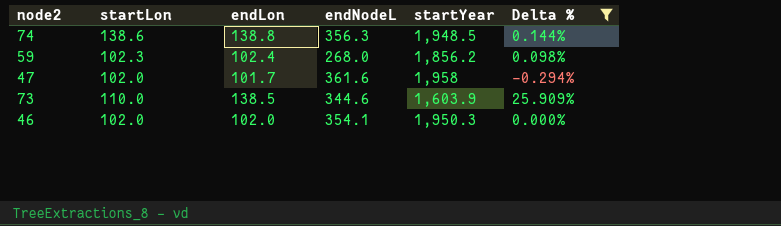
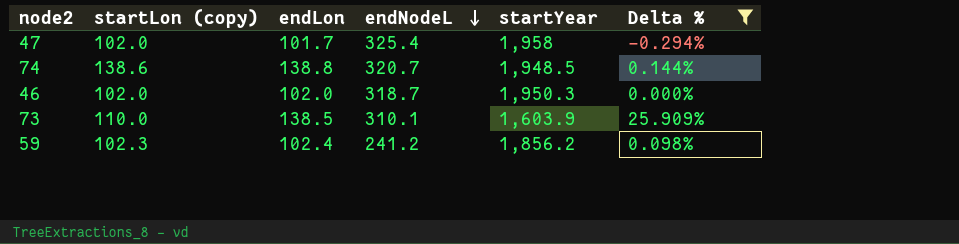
row order: none -> endNodeL descending
column name: startLon -> startLon (copy)
47 | endNodeL: 361.6 -> 325.4
74 | endNodeL: 356.3 -> 320.7
46 | endNodeL: 354.1 -> 318.7
73 | endNodeL: 344.6 -> 310.1
59 | endNodeL: 268.0 -> 241.2

